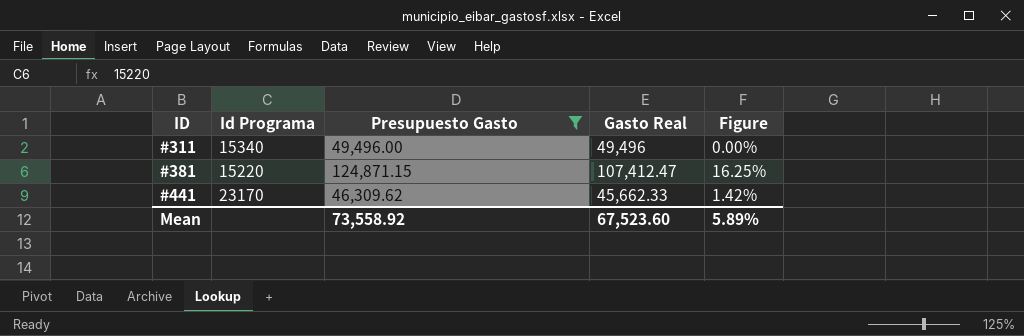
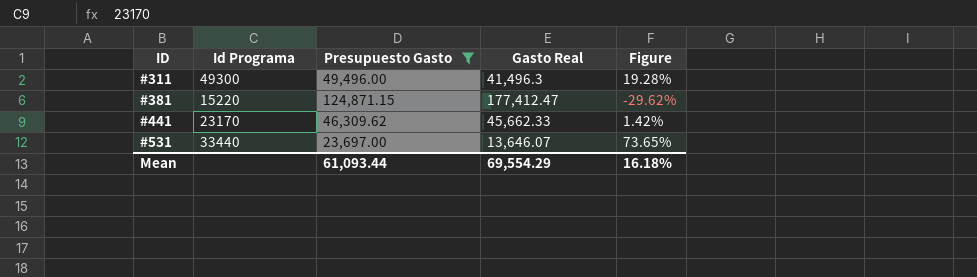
#311 | Id Programa: 15340 -> 49300
#311 | Gasto Real: 49,496 -> 41,496.3
#311 | Figure: 0.00% -> 19.28%
#381 | Gasto Real: 107,412.47 -> 177,412.47
#381 | Figure: 16.25% -> -29.62%
row #531: none -> 33440 | 23,697.00 | 13,646.07 | 73.65%
Mean | Presupuesto Gasto: 73,558.92 -> 61,093.44
Mean | Gasto Real: 67,523.60 -> 69,554.29
Mean | Figure: 5.89% -> 16.18%

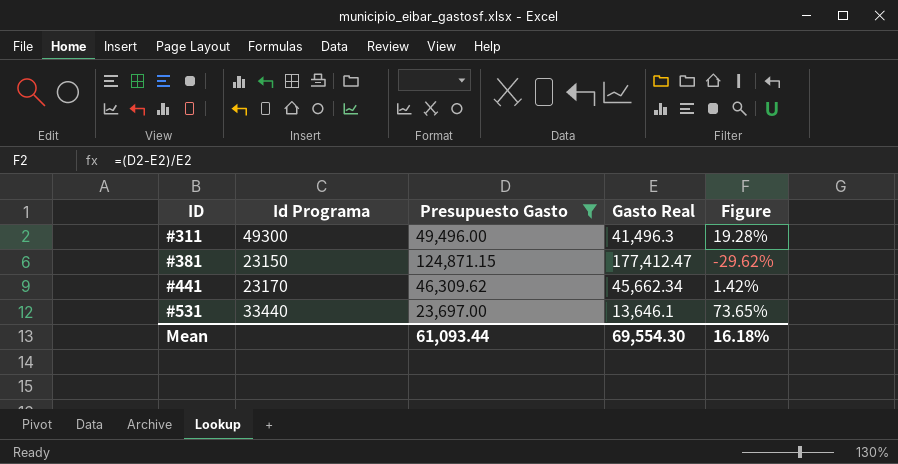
#381 | Id Programa: 15220 -> 23150
#441 | Gasto Real: 45,662.33 -> 45,662.34
#531 | Gasto Real: 13,646.07 -> 13,646.1
Mean | Gasto Real: 69,554.29 -> 69,554.30

